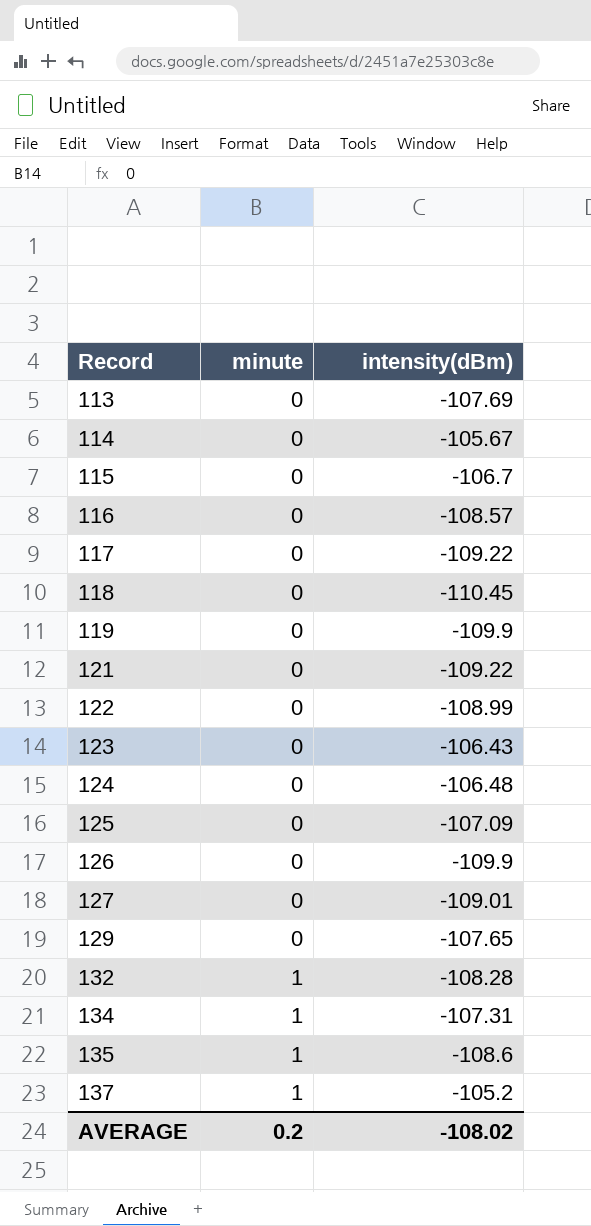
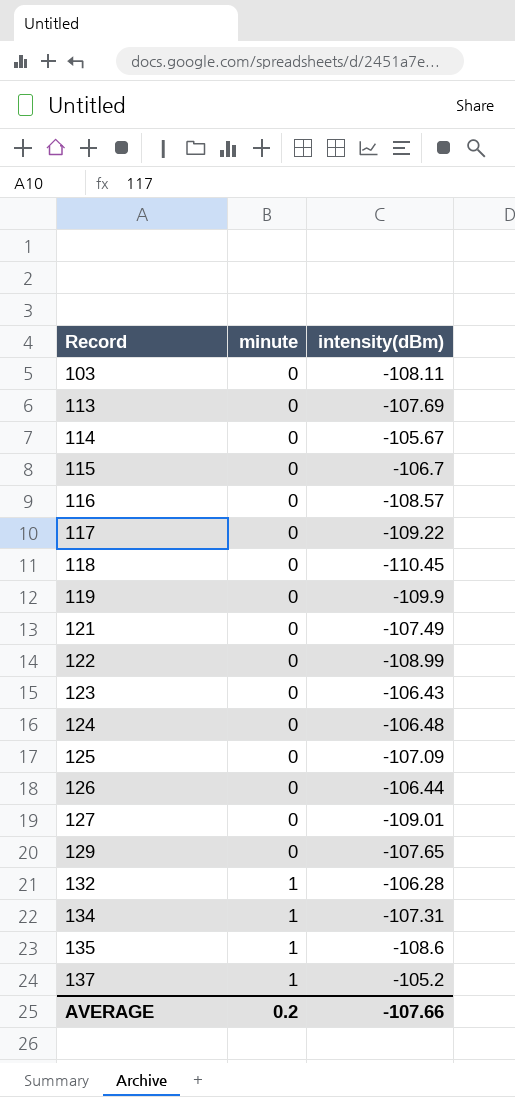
row 103: none -> 0 | -108.11
121 | intensity(dBm): -109.22 -> -107.49
126 | intensity(dBm): -109.9 -> -106.44
132 | intensity(dBm): -108.28 -> -106.28
AVERAGE | intensity(dBm): -108.02 -> -107.66

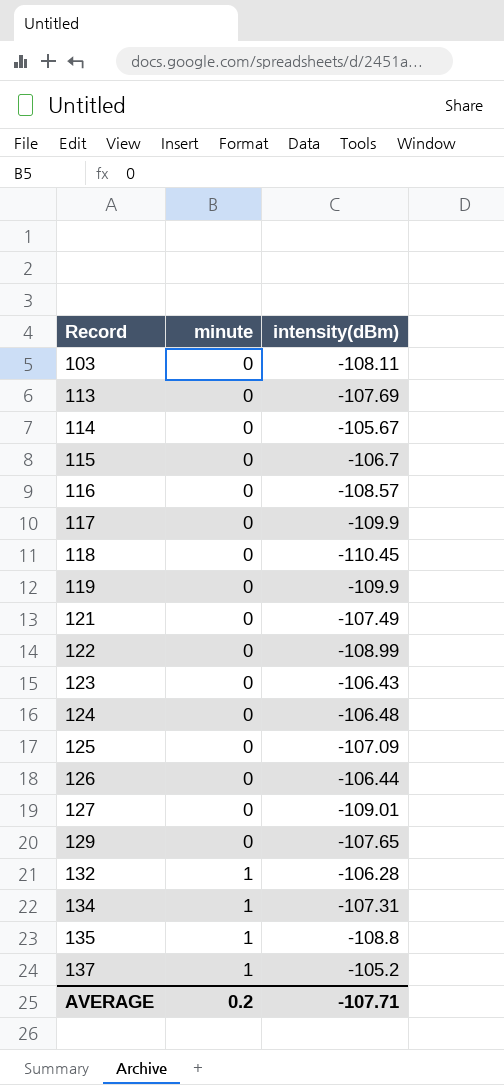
117 | intensity(dBm): -109.22 -> -109.9
135 | intensity(dBm): -108.6 -> -108.8
AVERAGE | intensity(dBm): -107.66 -> -107.71

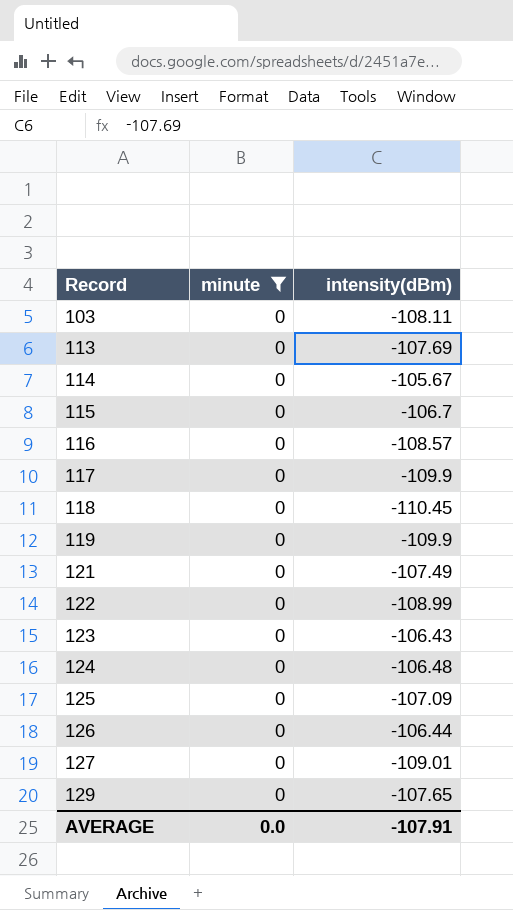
filter: none -> minute = 0
AVERAGE | minute: 0.2 -> 0.0
AVERAGE | intensity(dBm): -107.71 -> -107.91

